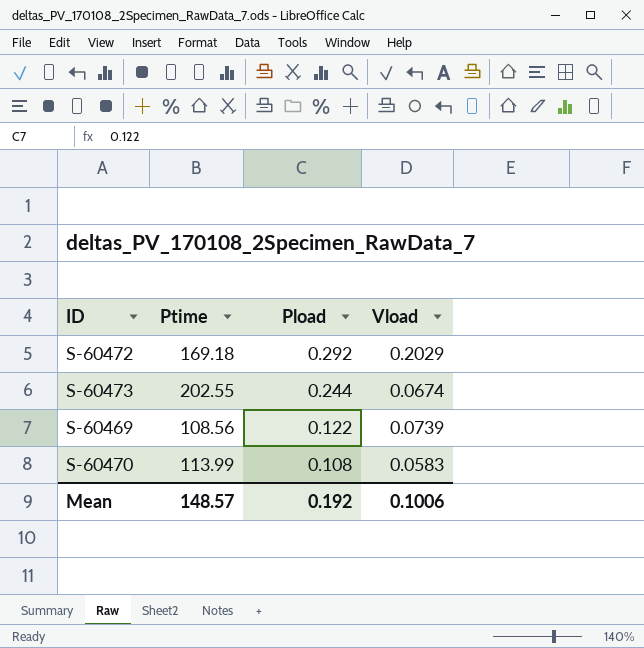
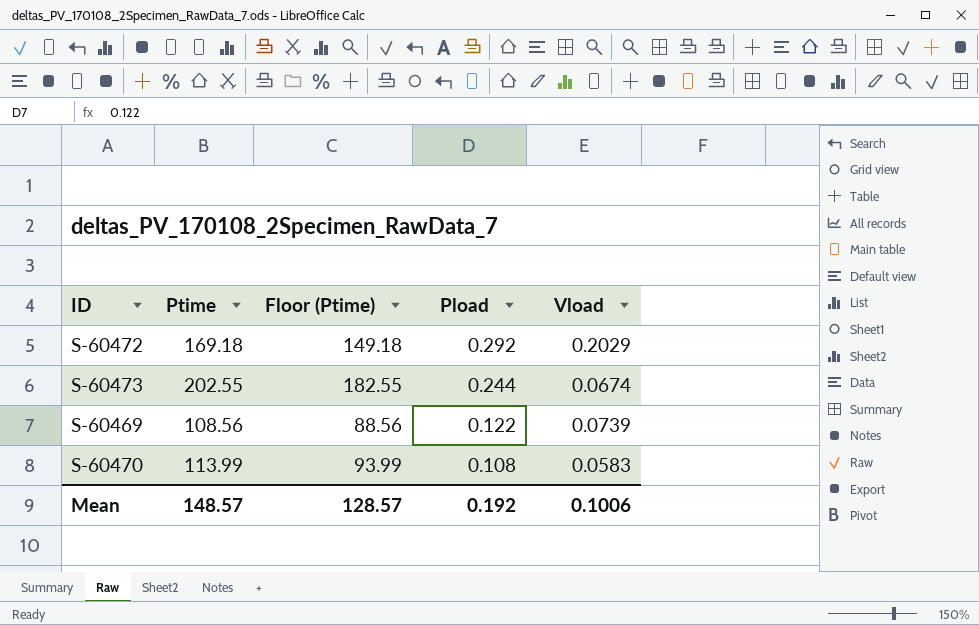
column Floor (Ptime) | formula: none -> [Ptime] - 20

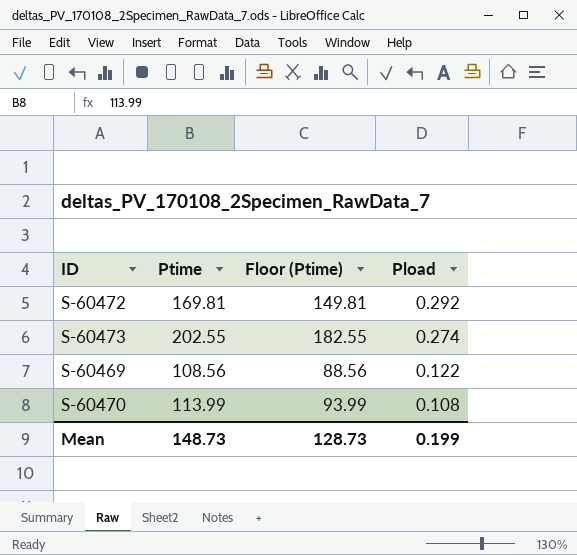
column Vload | position: 5 -> none
S-60472 | Ptime: 169.18 -> 169.81
S-60472 | Floor (Ptime): 149.18 -> 149.81
S-60473 | Pload: 0.244 -> 0.274
Mean | Ptime: 148.57 -> 148.73
Mean | Floor (Ptime): 128.57 -> 128.73
Mean | Pload: 0.192 -> 0.199

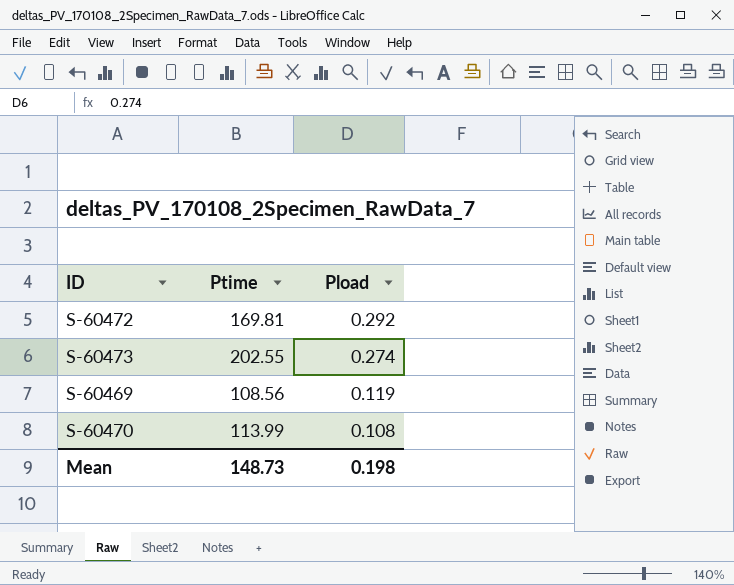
column Floor (Ptime) | formula: [Ptime] - 20 -> none
S-60469 | Pload: 0.122 -> 0.119
Mean | Pload: 0.199 -> 0.198

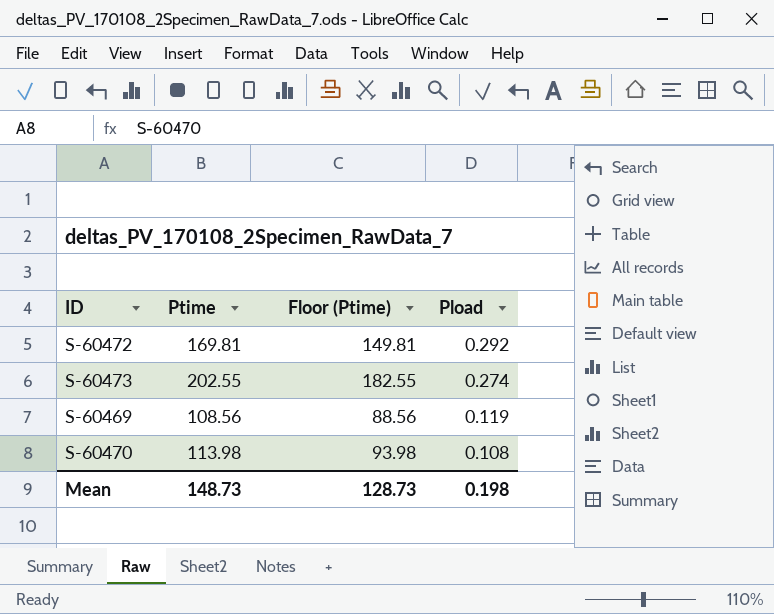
column Floor (Ptime) | formula: none -> [Ptime] - 20
S-60470 | Ptime: 113.99 -> 113.98

